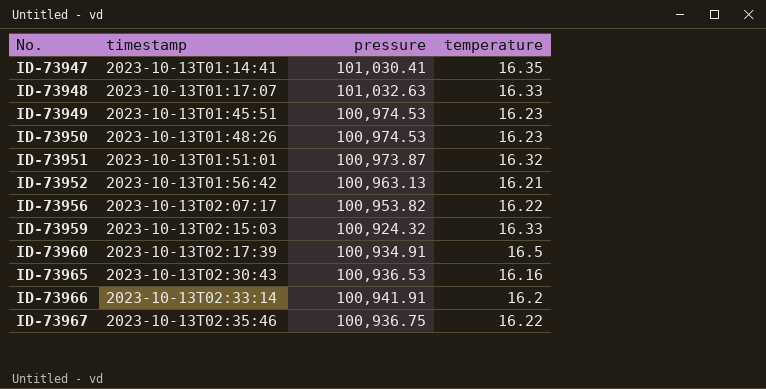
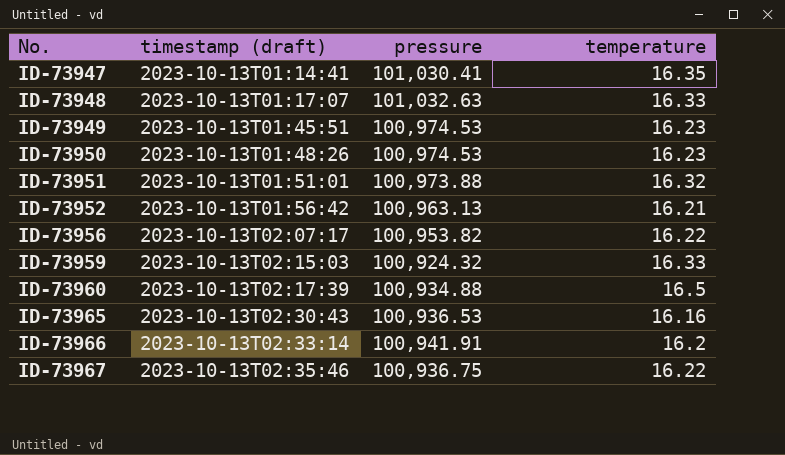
column name: timestamp -> timestamp (draft)
ID-73951 | pressure: 100,973.87 -> 100,973.88
ID-73960 | pressure: 100,934.91 -> 100,934.88

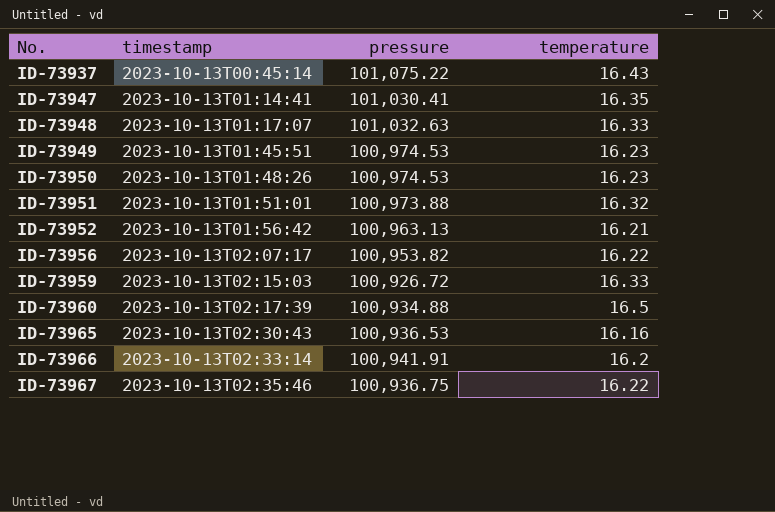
column name: timestamp (draft) -> timestamp
row ID-73937: none -> 2023-10-13T00:45:14 | 101,075.22 | 16.43
ID-73959 | pressure: 100,924.32 -> 100,926.72

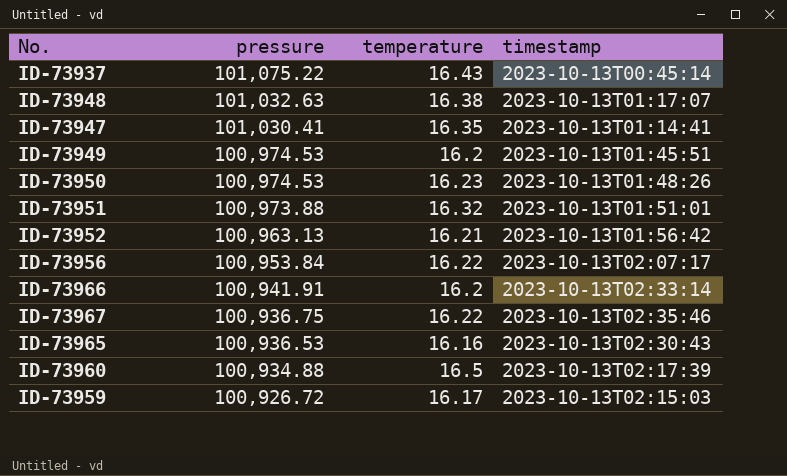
row order: No. ascending -> pressure descending
column timestamp | position: 2 -> 4
ID-73948 | temperature: 16.33 -> 16.38
ID-73949 | temperature: 16.23 -> 16.2
ID-73956 | pressure: 100,953.82 -> 100,953.84
ID-73959 | temperature: 16.33 -> 16.17

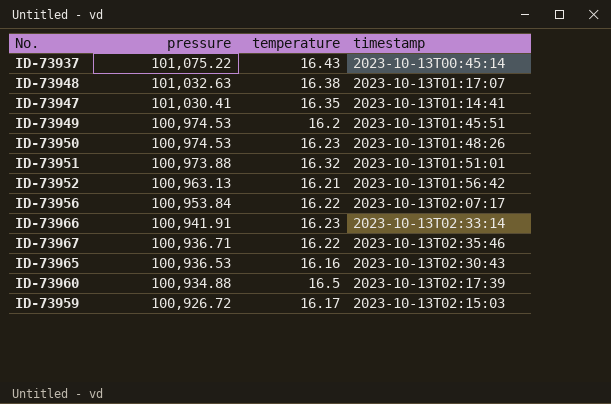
ID-73966 | temperature: 16.2 -> 16.23
ID-73967 | pressure: 100,936.75 -> 100,936.71

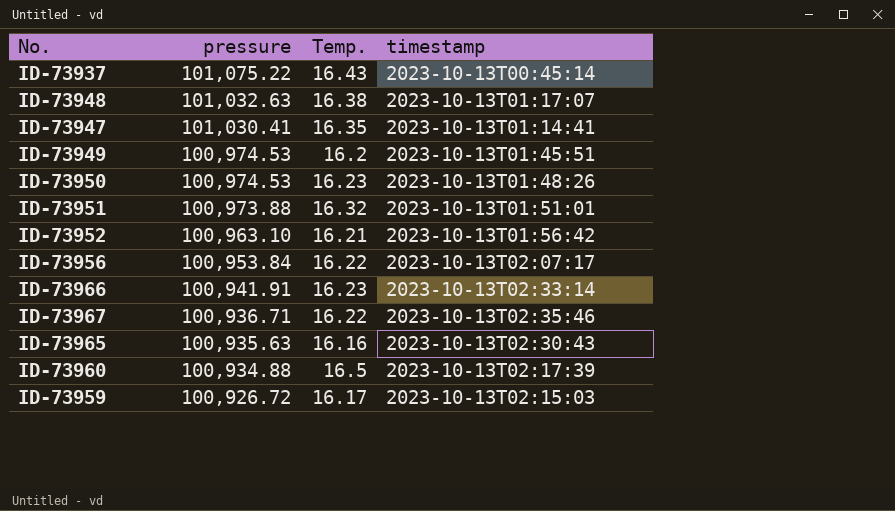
column name: temperature -> Temp.
ID-73952 | pressure: 100,963.13 -> 100,963.10
ID-73965 | pressure: 100,936.53 -> 100,935.63

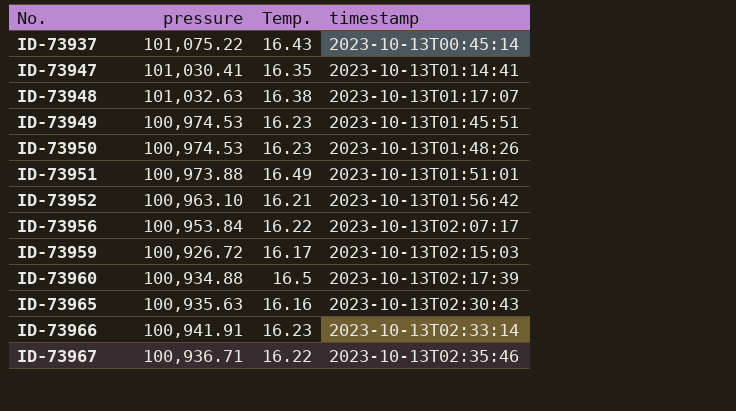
row order: pressure descending -> No. ascending
ID-73949 | Temp.: 16.2 -> 16.23
ID-73951 | Temp.: 16.32 -> 16.49

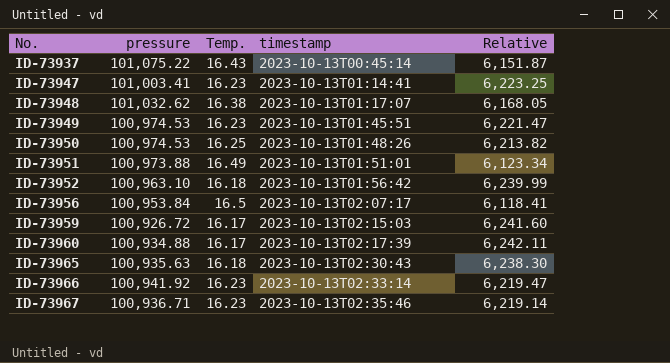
column Relative | formula: none -> [pressure] / [Temp.]
ID-73947 | pressure: 101,030.41 -> 101,003.41
ID-73947 | Temp.: 16.35 -> 16.23
ID-73948 | pressure: 101,032.63 -> 101,032.62
ID-73950 | Temp.: 16.23 -> 16.25
ID-73952 | Temp.: 16.21 -> 16.18
ID-73956 | Temp.: 16.22 -> 16.5
ID-73960 | Temp.: 16.5 -> 16.17
ID-73965 | Temp.: 16.16 -> 16.18
ID-73966 | pressure: 100,941.91 -> 100,941.92
ID-73967 | Temp.: 16.22 -> 16.23

